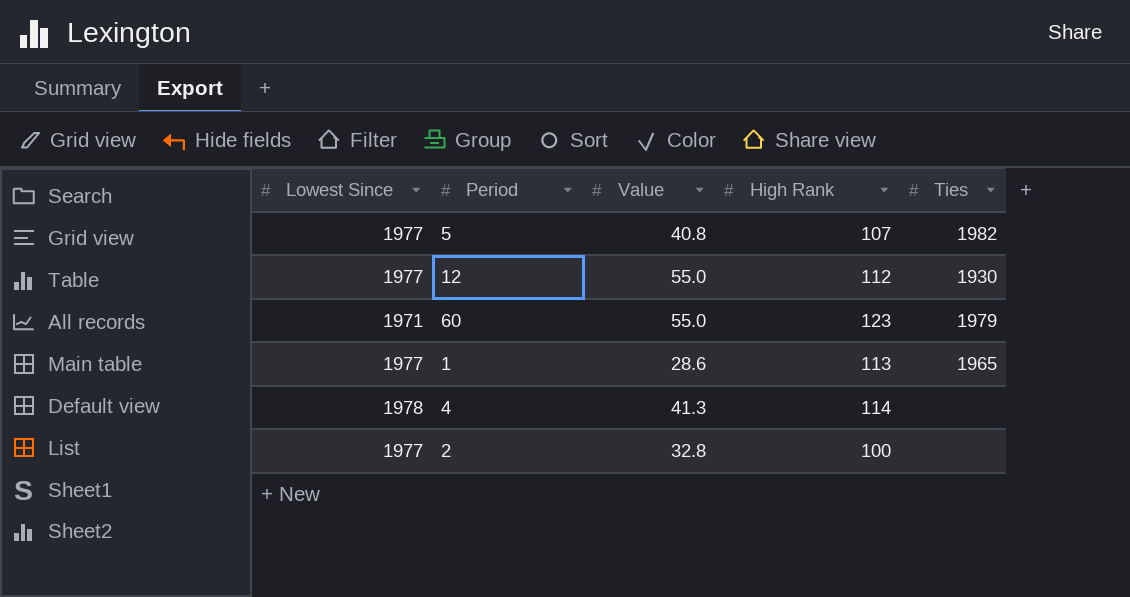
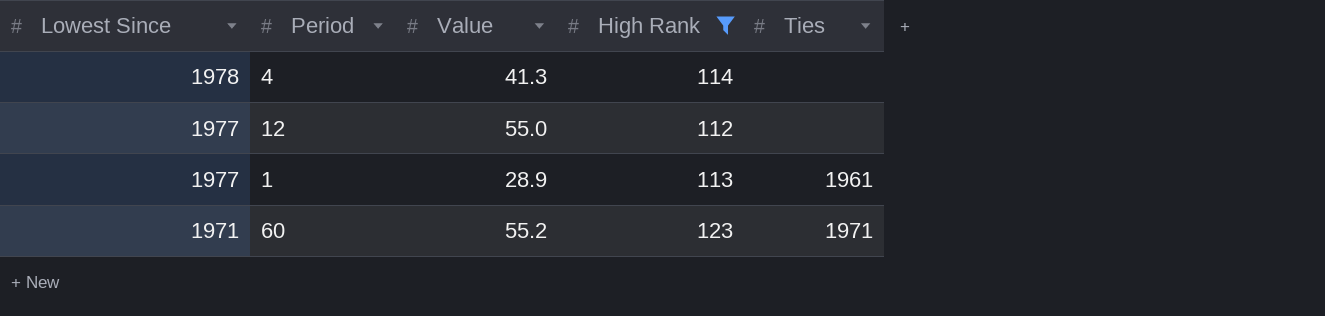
filter: none -> High Rank >= 112
row order: none -> Lowest Since descending
12 | Ties: 1930 -> none
1 | Value: 28.6 -> 28.9
1 | Ties: 1965 -> 1961
60 | Value: 55.0 -> 55.2
60 | Ties: 1979 -> 1971

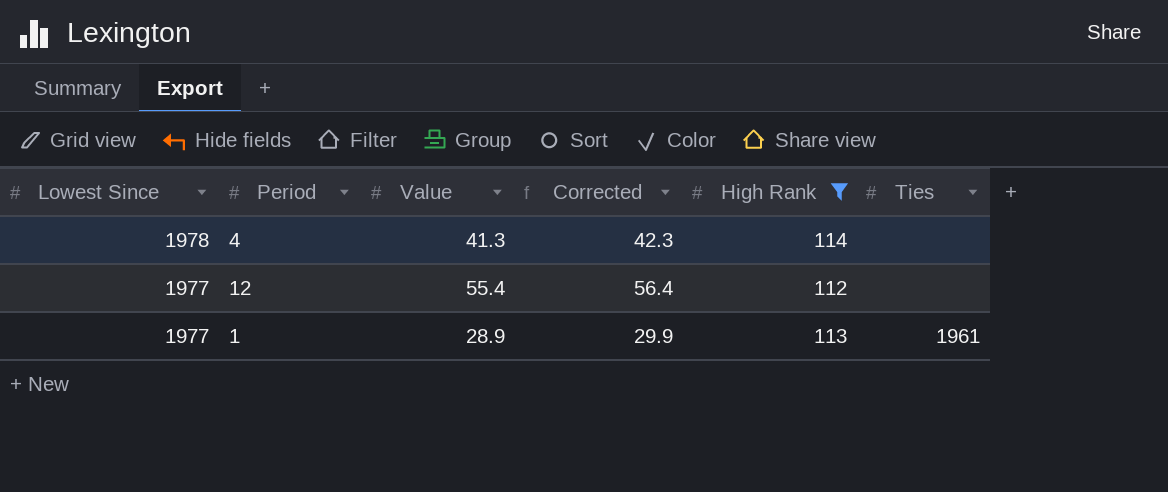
column Corrected | formula: none -> [Value] + 1
row 60: 1971 | 55.2 | 123 | 1971 -> none
12 | Value: 55.0 -> 55.4

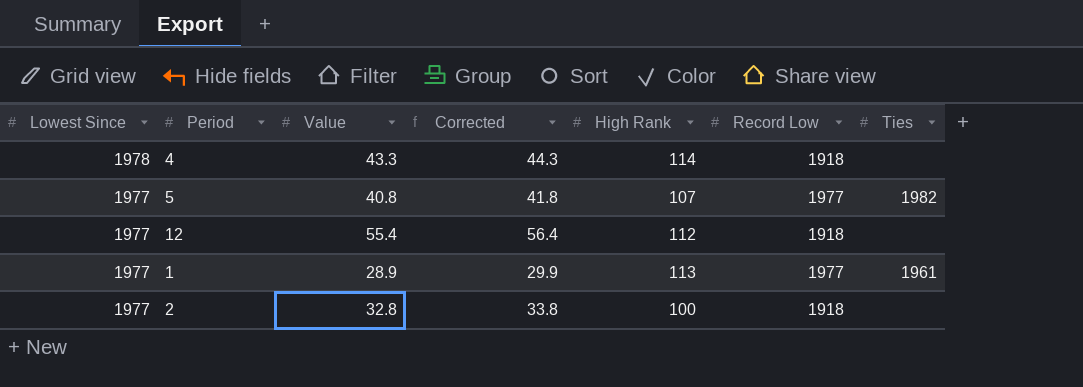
filter: High Rank >= 112 -> none
column Record Low | position: none -> 6
4 | Value: 41.3 -> 43.3
4 | Corrected: 42.3 -> 44.3

